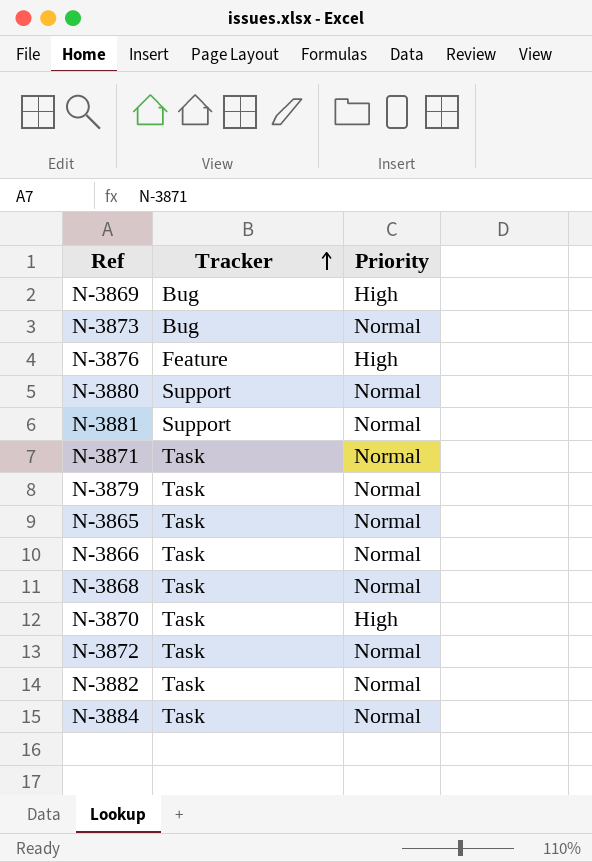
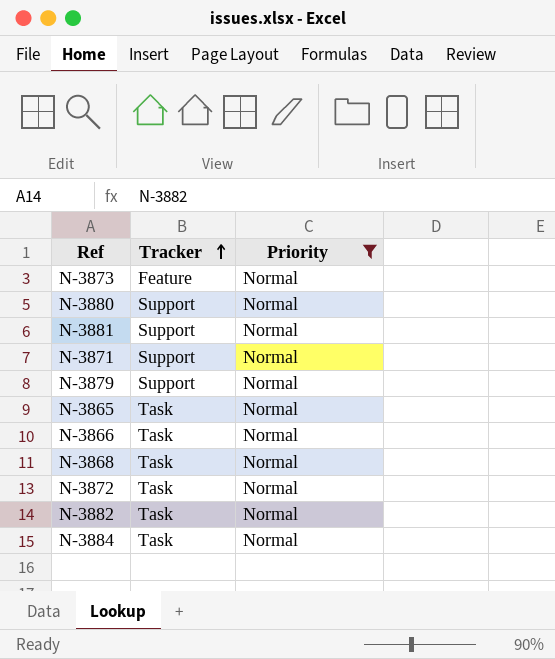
filter: none -> Priority = Normal
N-3873 | Tracker: Bug -> Feature
N-3871 | Tracker: Task -> Support
N-3879 | Tracker: Task -> Support

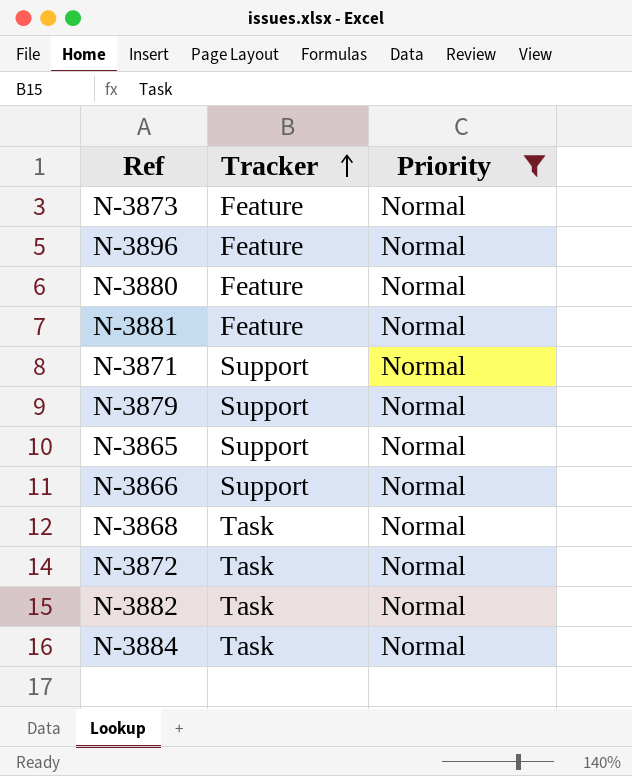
row N-3896: none -> Feature | Normal
N-3880 | Tracker: Support -> Feature
N-3881 | Tracker: Support -> Feature
N-3865 | Tracker: Task -> Support
N-3866 | Tracker: Task -> Support

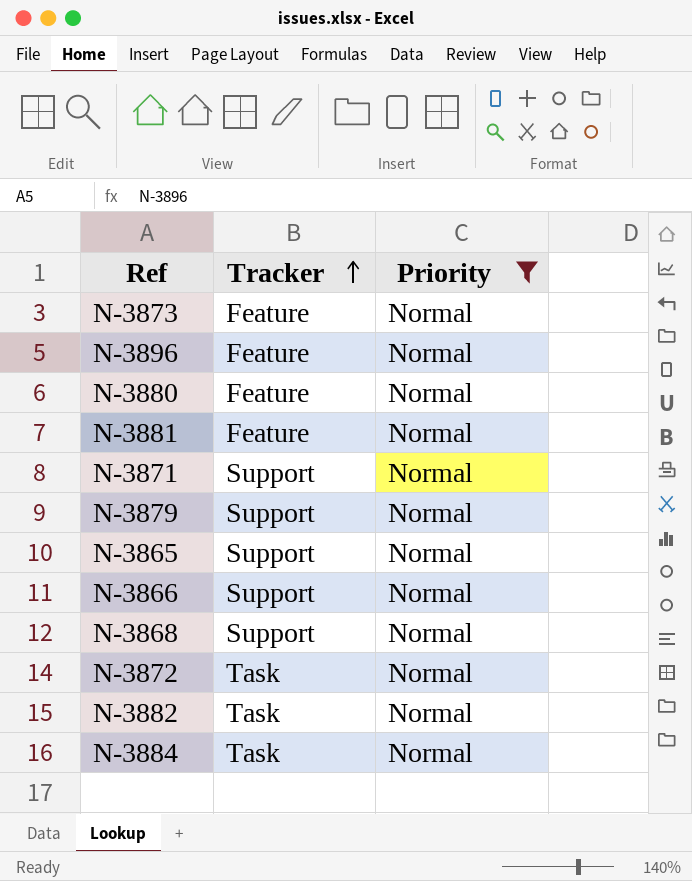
N-3868 | Tracker: Task -> Support

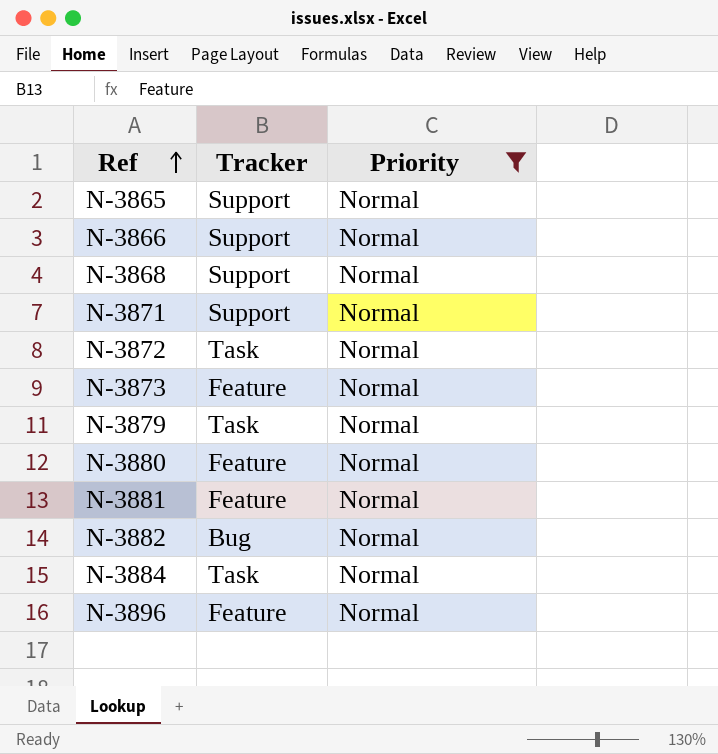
row order: Tracker ascending -> Ref ascending
N-3879 | Tracker: Support -> Task
N-3882 | Tracker: Task -> Bug

